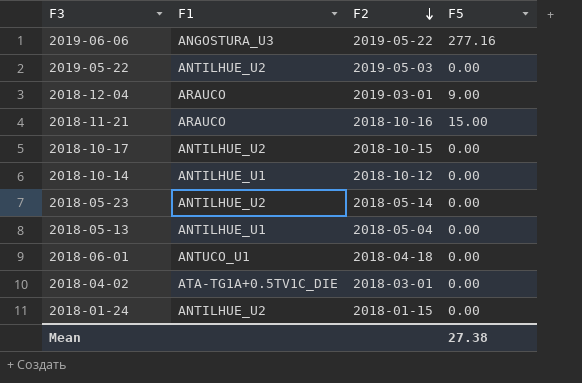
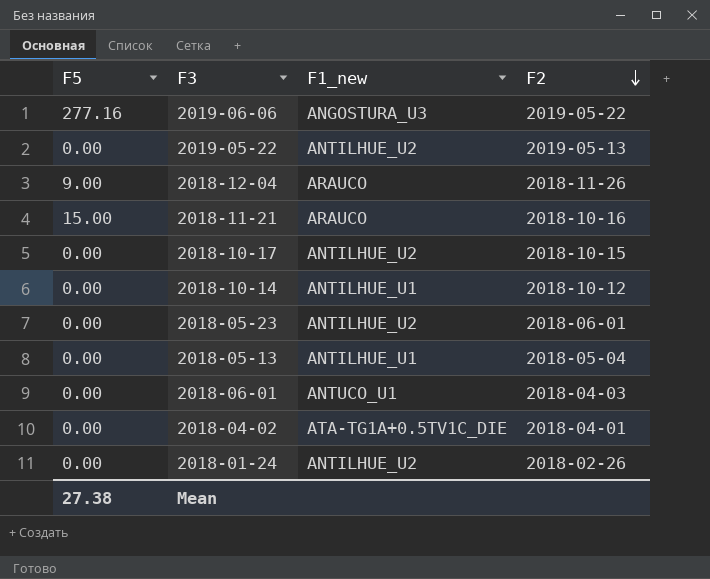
column F5 | position: 4 -> 1
column name: F1 -> F1_new
2019-05-22 | F2: 2019-05-03 -> 2019-05-13
2018-12-04 | F2: 2019-03-01 -> 2018-11-26
2018-05-23 | F2: 2018-05-14 -> 2018-06-01
2018-06-01 | F2: 2018-04-18 -> 2018-04-03
2018-04-02 | F2: 2018-03-01 -> 2018-04-01
2018-01-24 | F2: 2018-01-15 -> 2018-02-26

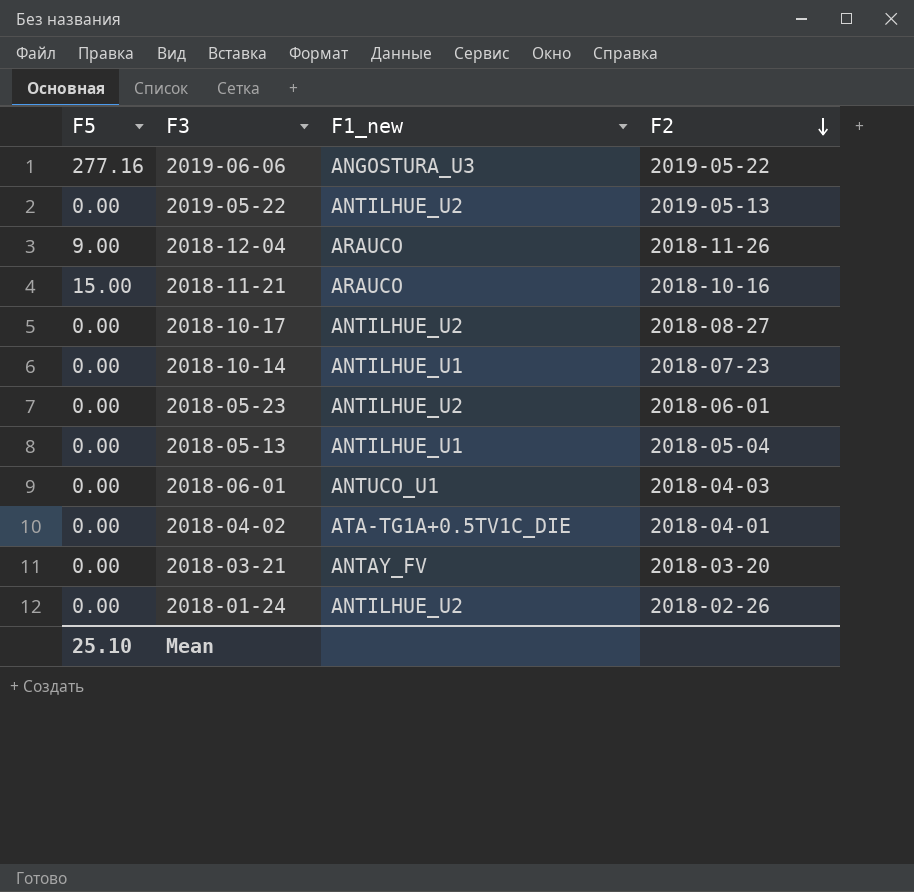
2018-10-17 | F2: 2018-10-15 -> 2018-08-27
2018-10-14 | F2: 2018-10-12 -> 2018-07-23
row 2018-03-21: none -> 0.00 | ANTAY_FV | 2018-03-20
Mean | F5: 27.38 -> 25.10

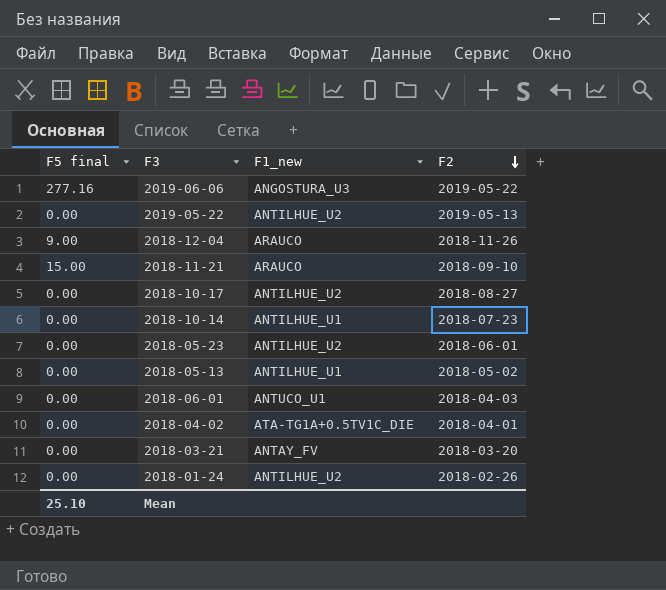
column name: F5 -> F5 final
2018-11-21 | F2: 2018-10-16 -> 2018-09-10
2018-05-13 | F2: 2018-05-04 -> 2018-05-02

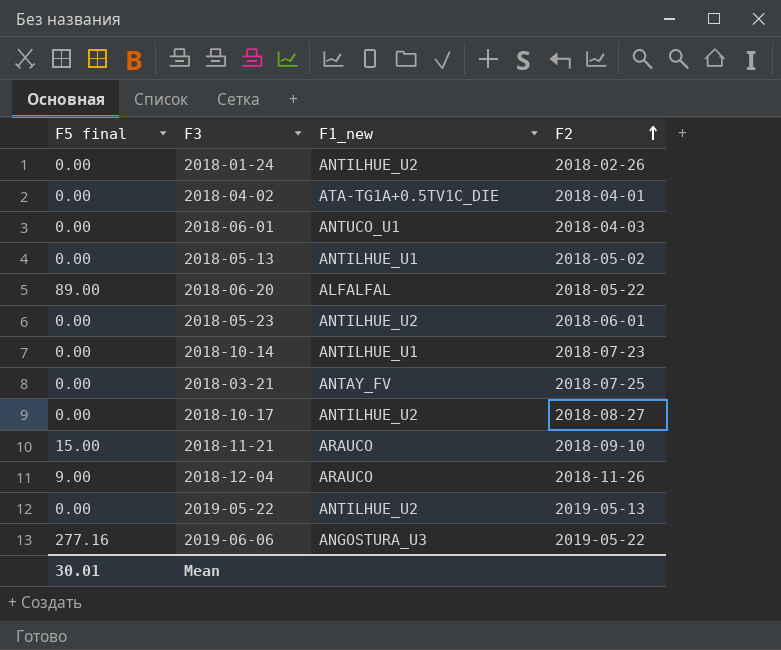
row order: F2 descending -> F2 ascending
row 2018-06-20: none -> 89.00 | ALFALFAL | 2018-05-22
2018-03-21 | F2: 2018-03-20 -> 2018-07-25
Mean | F5 final: 25.10 -> 30.01

